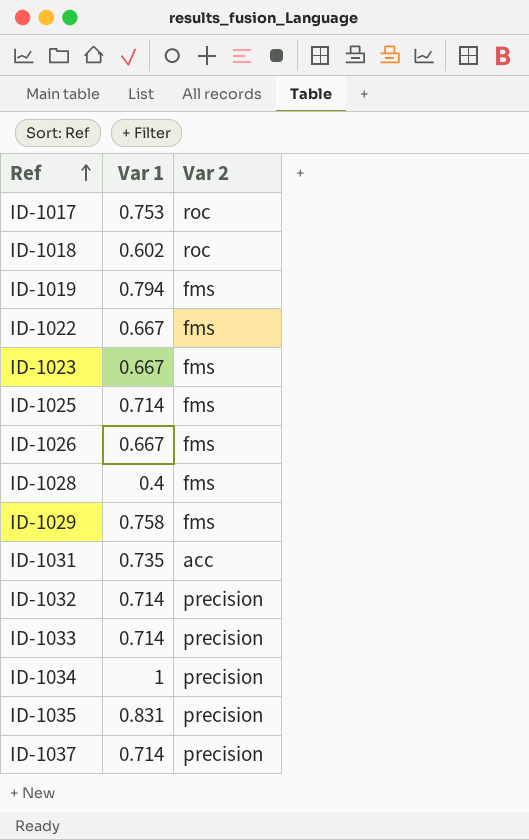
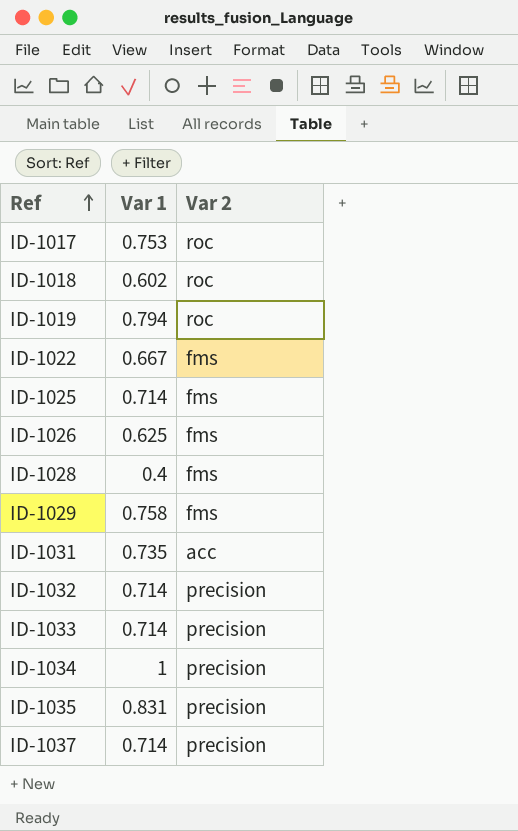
row ID-1023: 0.667 | fms -> none
ID-1019 | Var 2: fms -> roc
ID-1026 | Var 1: 0.667 -> 0.625

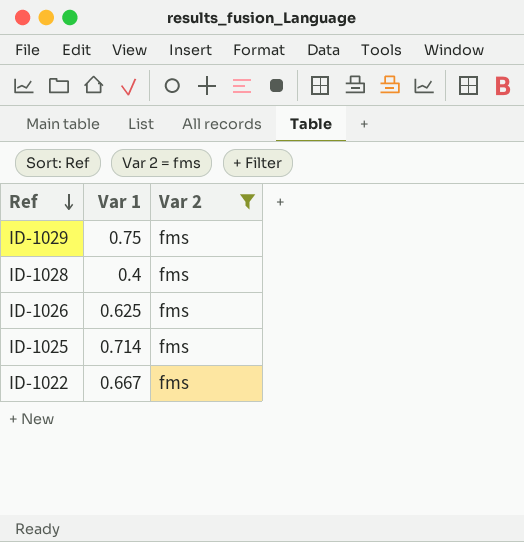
filter: none -> Var 2 = fms
row order: Ref ascending -> Ref descending
ID-1029 | Var 1: 0.758 -> 0.75

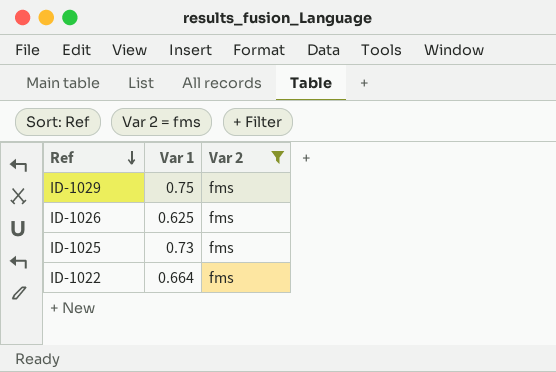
row ID-1028: 0.4 | fms -> none
ID-1025 | Var 1: 0.714 -> 0.73
ID-1022 | Var 1: 0.667 -> 0.664

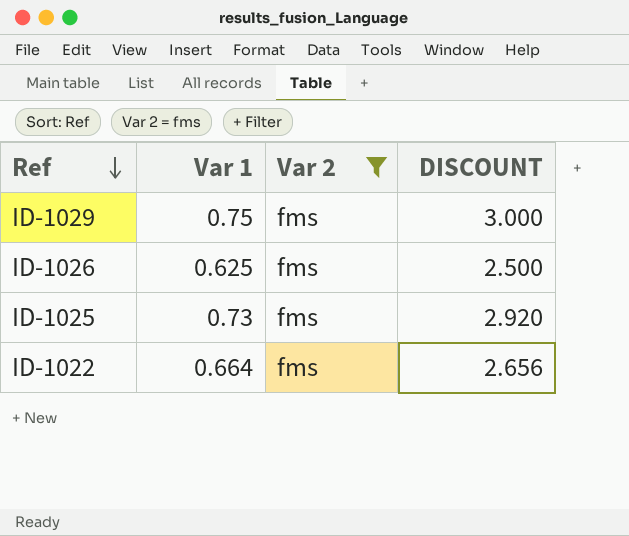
column DISCOUNT | formula: none -> [Var 1] * 4

